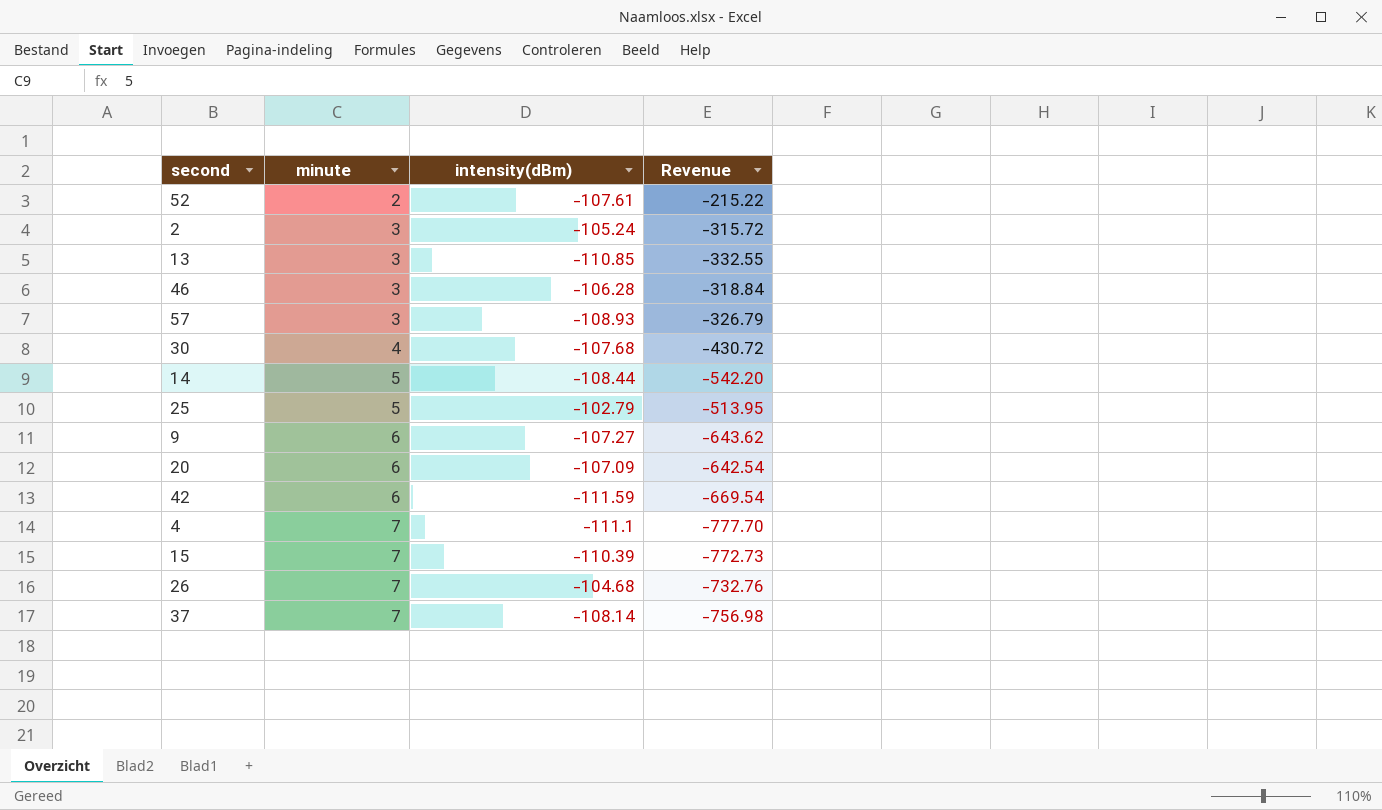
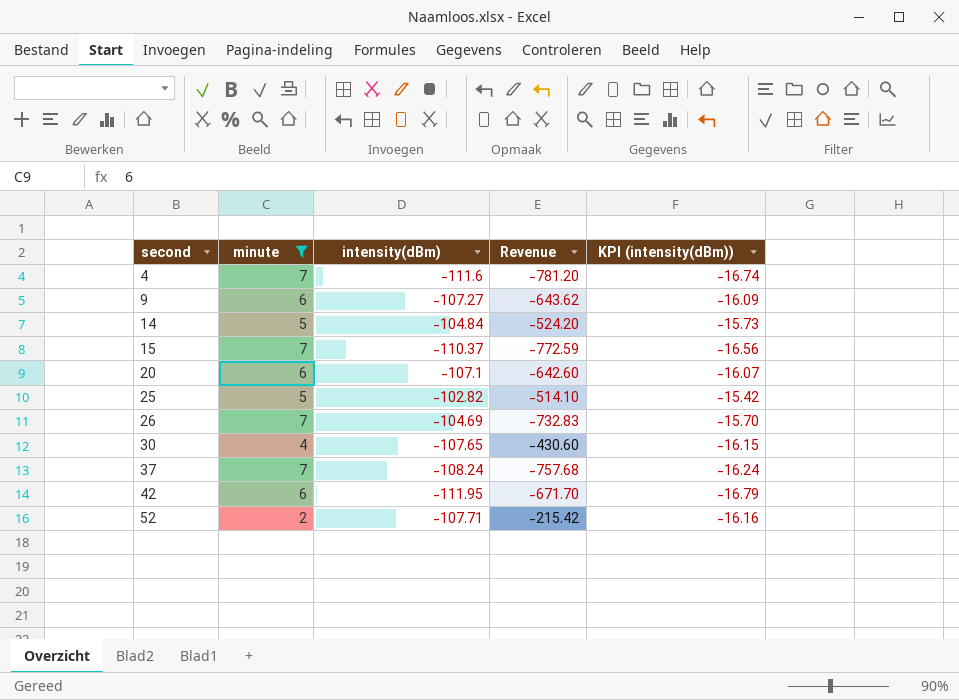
filter: none -> minute != 3
row order: minute ascending -> second ascending
column KPI (intensity(dBm)) | formula: none -> [intensity(dBm)] * 0.15
4 | intensity(dBm): -111.1 -> -111.6
4 | Revenue: -777.70 -> -781.20
14 | intensity(dBm): -108.44 -> -104.84
14 | Revenue: -542.20 -> -524.20
15 | intensity(dBm): -110.39 -> -110.37
15 | Revenue: -772.73 -> -772.59
20 | intensity(dBm): -107.09 -> -107.1
20 | Revenue: -642.54 -> -642.60
25 | intensity(dBm): -102.79 -> -102.82
25 | Revenue: -513.95 -> -514.10
26 | intensity(dBm): -104.68 -> -104.69
26 | Revenue: -732.76 -> -732.83
30 | intensity(dBm): -107.68 -> -107.65
30 | Revenue: -430.72 -> -430.60
37 | intensity(dBm): -108.14 -> -108.24
37 | Revenue: -756.98 -> -757.68
42 | intensity(dBm): -111.59 -> -111.95
42 | Revenue: -669.54 -> -671.70
52 | intensity(dBm): -107.61 -> -107.71
52 | Revenue: -215.22 -> -215.42

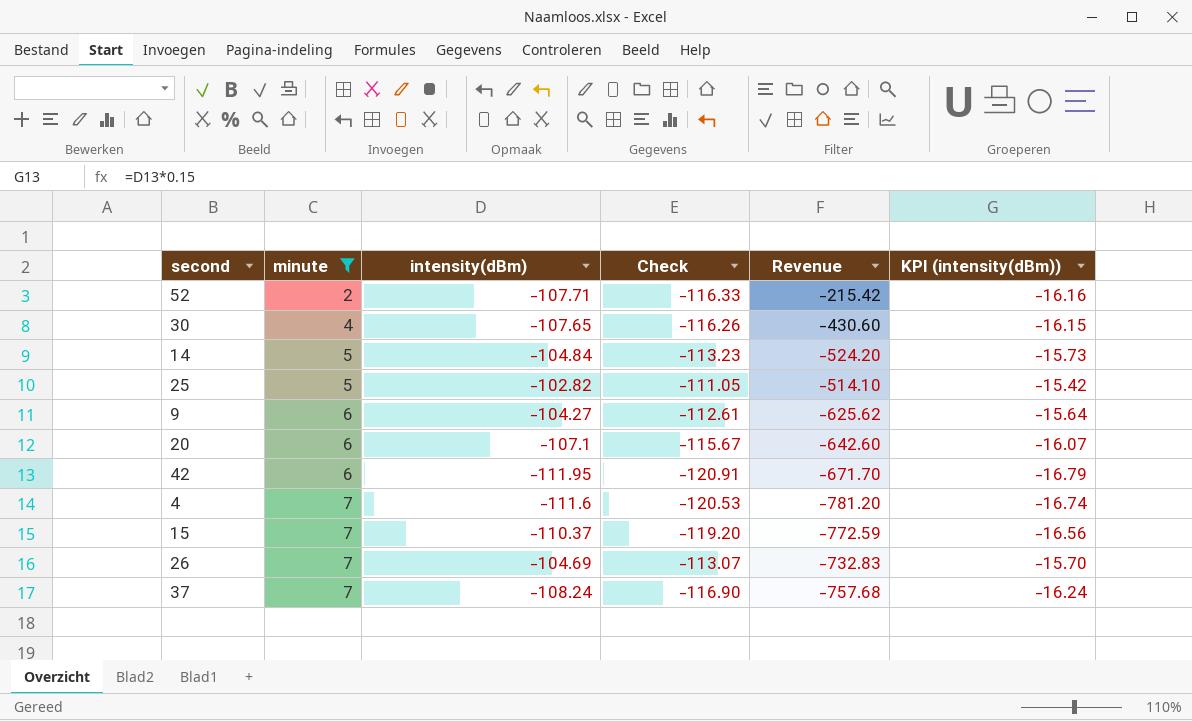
row order: second ascending -> minute ascending
column Check | formula: none -> [intensity(dBm)] * 1.08
9 | intensity(dBm): -107.27 -> -104.27
9 | Revenue: -643.62 -> -625.62
9 | KPI (intensity(dBm)): -16.09 -> -15.64

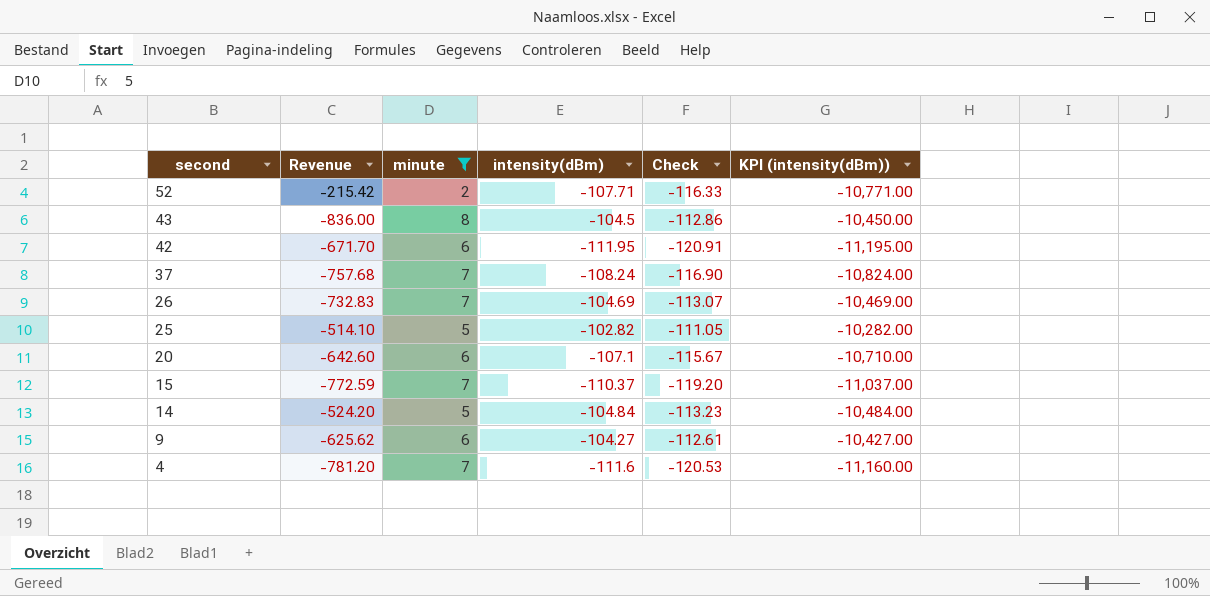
row order: minute ascending -> second descending
column Revenue | position: 5 -> 2
column KPI (intensity(dBm)) | formula: [intensity(dBm)] * 0.15 -> [intensity(dBm)] * 100
row 30: 4 | -107.65 | -116.26 | -430.60 | -16.15 -> none
row 43: none -> -836.00 | 8 | -104.5 | -112.86 | -10,450.00

